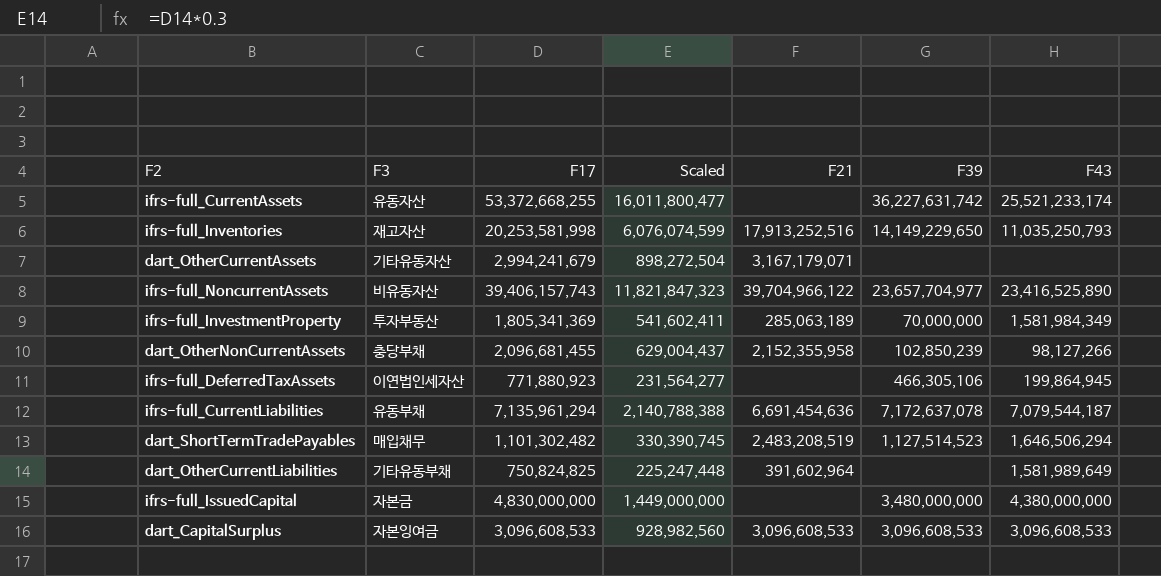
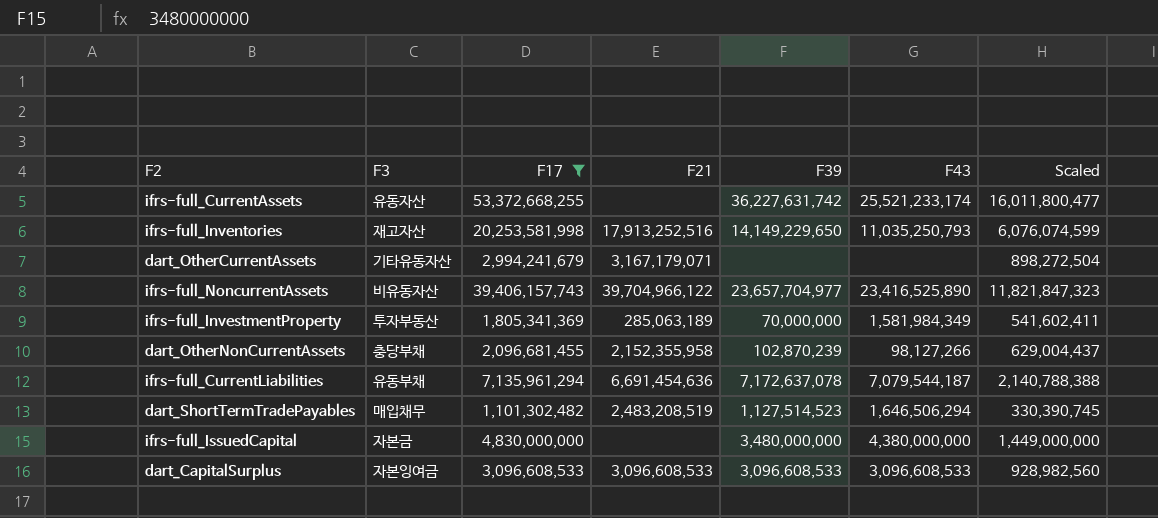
filter: none -> F17 >= 1,101,302,482
column Scaled | position: 4 -> 7
dart_OtherNonCurrentAssets | F39: 102,850,239 -> 102,870,239

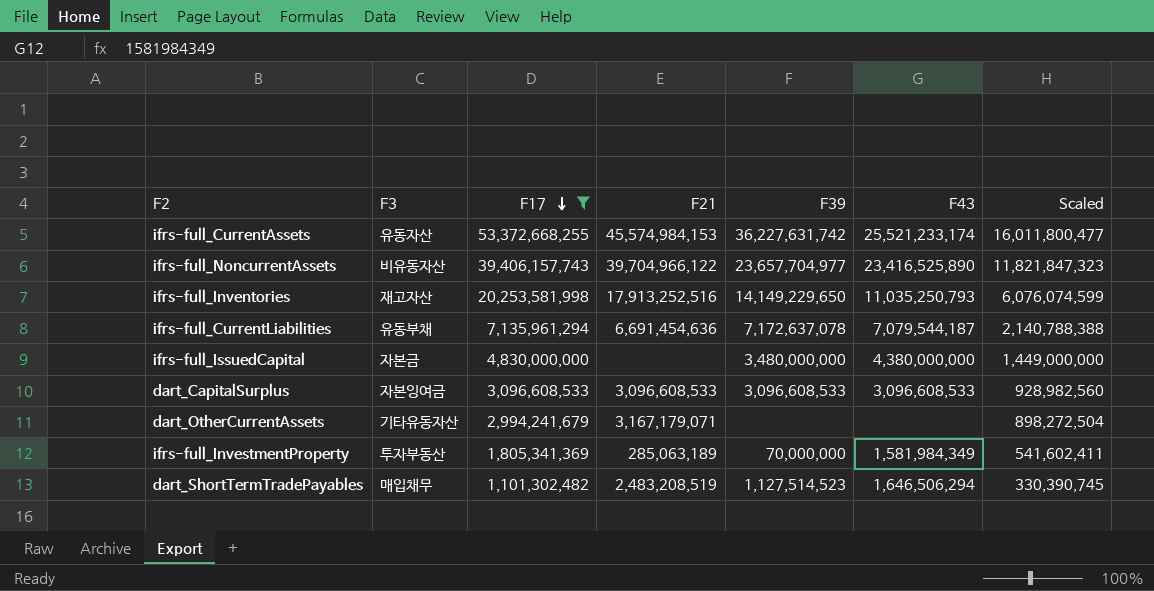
row order: none -> F17 descending
row dart_OtherNonCurrentAssets: 충당부채 | 2,096,681,455 | 2,152,355,958 | 102,870,239 | 98,127,266 | 629,004,437 -> none
ifrs-full_CurrentAssets | F21: none -> 45,574,984,153

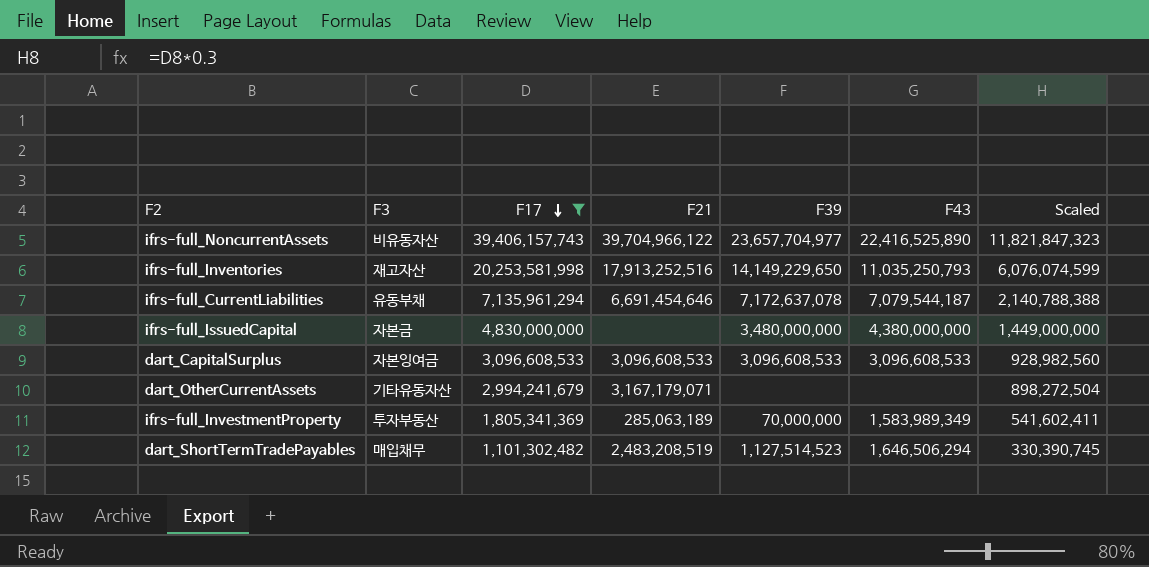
row ifrs-full_CurrentAssets: 유동자산 | 53,372,668,255 | 45,574,984,153 | 36,227,631,742 | 25,521,233,174 | 16,011,800,477 -> none
ifrs-full_NoncurrentAssets | F43: 23,416,525,890 -> 22,416,525,890
ifrs-full_CurrentLiabilities | F21: 6,691,454,636 -> 6,691,454,646
ifrs-full_InvestmentProperty | F43: 1,581,984,349 -> 1,583,989,349

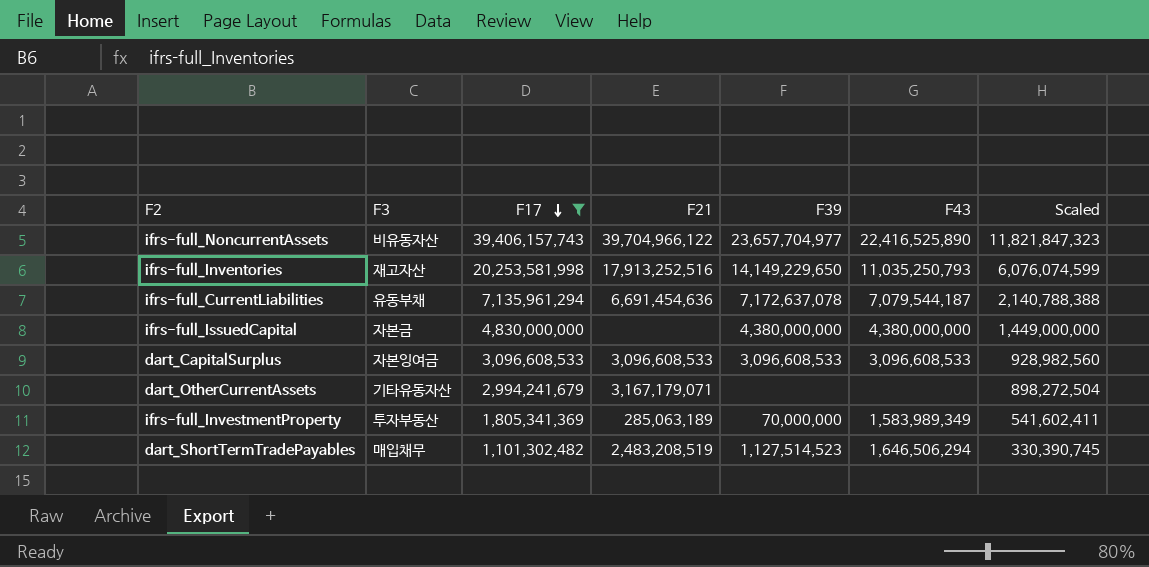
ifrs-full_CurrentLiabilities | F21: 6,691,454,646 -> 6,691,454,636
ifrs-full_IssuedCapital | F39: 3,480,000,000 -> 4,380,000,000

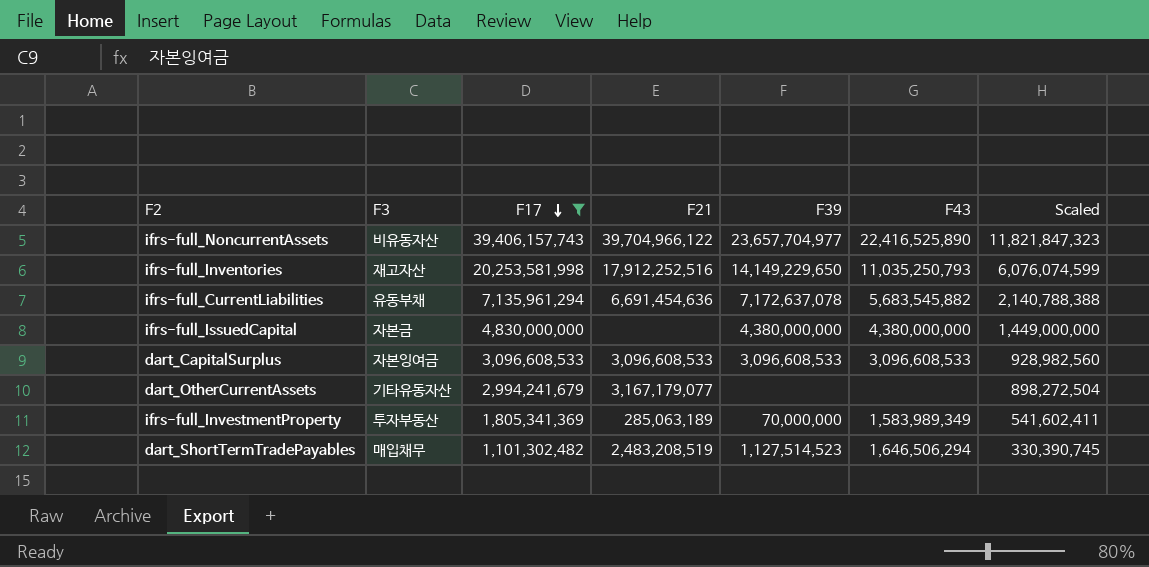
ifrs-full_Inventories | F21: 17,913,252,516 -> 17,912,252,516
ifrs-full_CurrentLiabilities | F43: 7,079,544,187 -> 5,683,545,882
dart_OtherCurrentAssets | F21: 3,167,179,071 -> 3,167,179,077

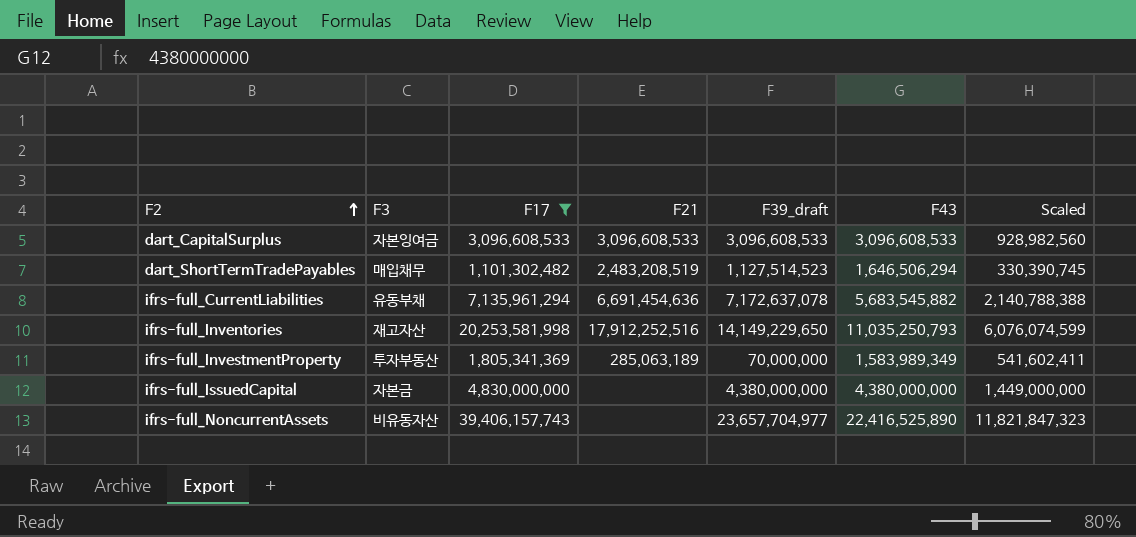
row order: F17 descending -> F2 ascending
column name: F39 -> F39_draft
row dart_OtherCurrentAssets: 기타유동자산 | 2,994,241,679 | 3,167,179,077 | none | none | 898,272,504 -> none
ifrs-full_NoncurrentAssets | F21: 39,704,966,122 -> none

